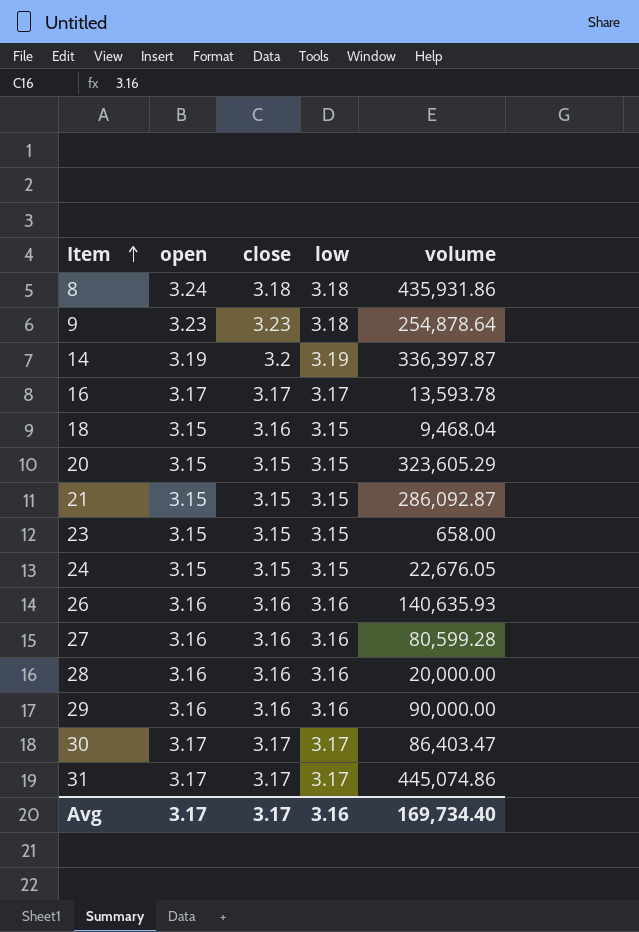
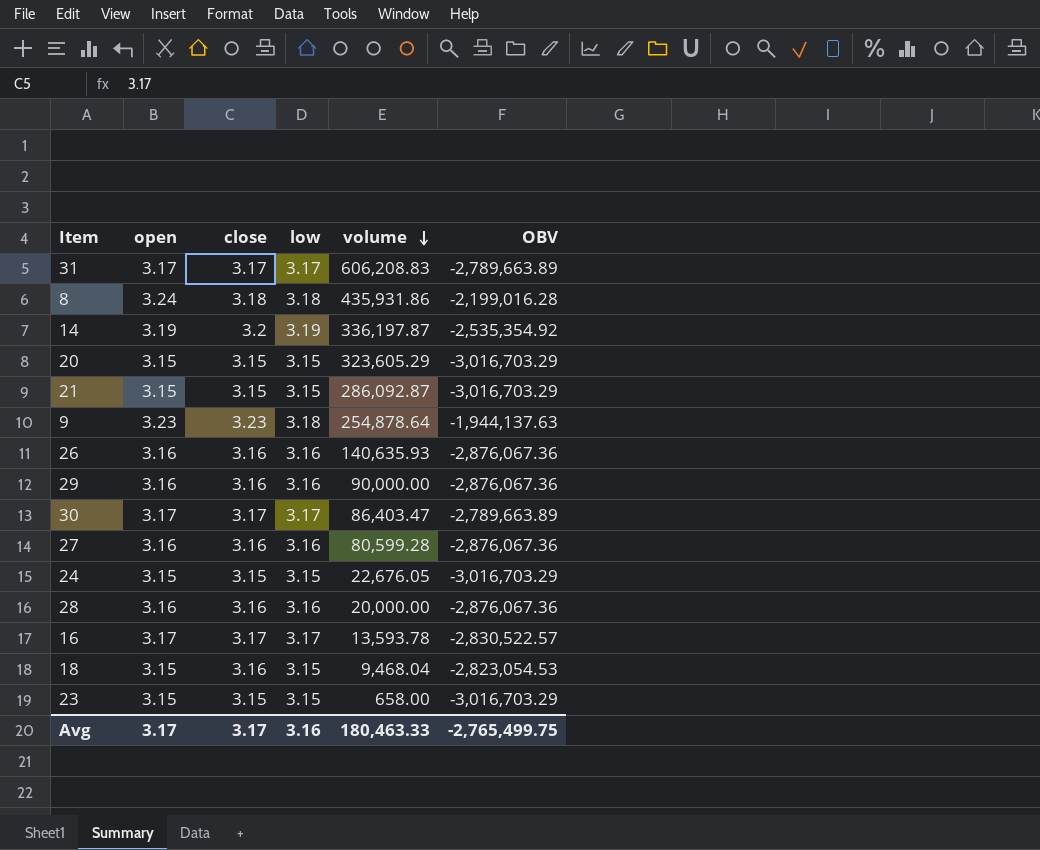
row order: Item ascending -> volume descending
column OBV | position: none -> 6
31 | volume: 445,074.86 -> 606,208.83
14 | volume: 336,397.87 -> 336,197.87
Avg | volume: 169,734.40 -> 180,463.33

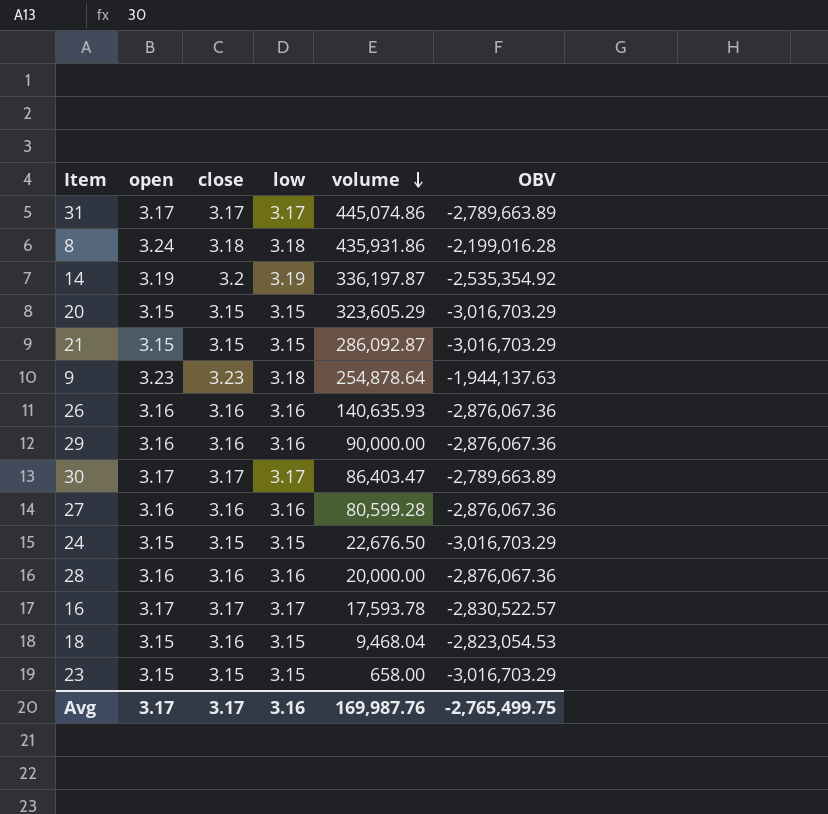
31 | volume: 606,208.83 -> 445,074.86
24 | volume: 22,676.05 -> 22,676.50
16 | volume: 13,593.78 -> 17,593.78
Avg | volume: 180,463.33 -> 169,987.76

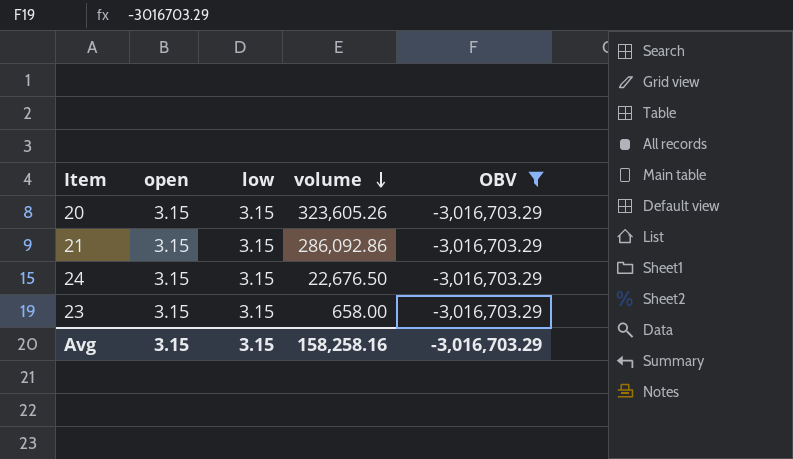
filter: none -> OBV = -3,016,703.29
column close | position: 3 -> none
20 | volume: 323,605.29 -> 323,605.26
21 | volume: 286,092.87 -> 286,092.86
Avg | open: 3.17 -> 3.15
Avg | low: 3.16 -> 3.15
Avg | volume: 169,987.76 -> 158,258.16
Avg | OBV: -2,765,499.75 -> -3,016,703.29

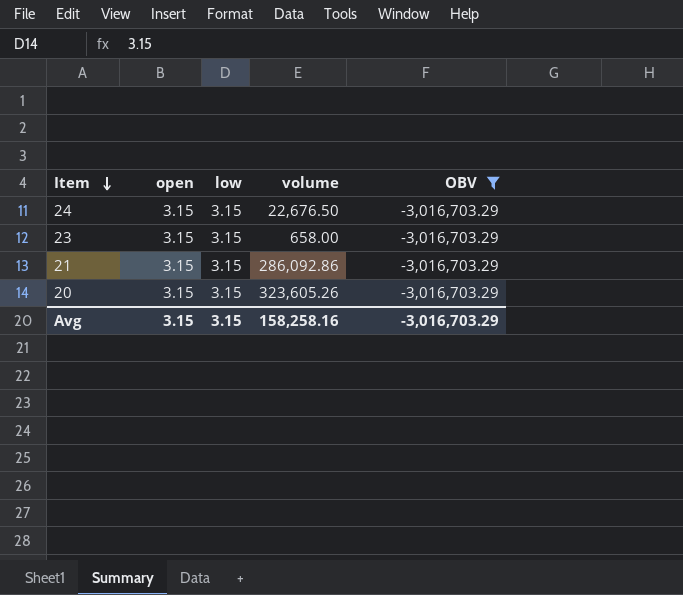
row order: volume descending -> Item descending

